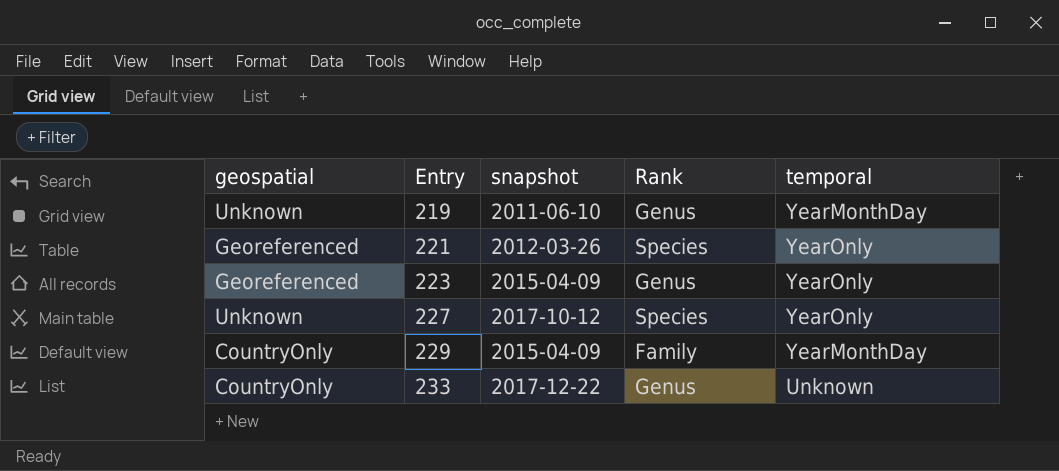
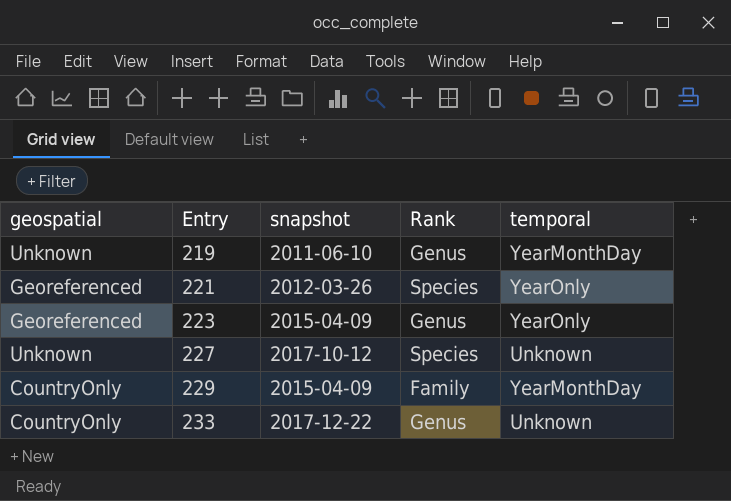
227 | temporal: YearOnly -> Unknown

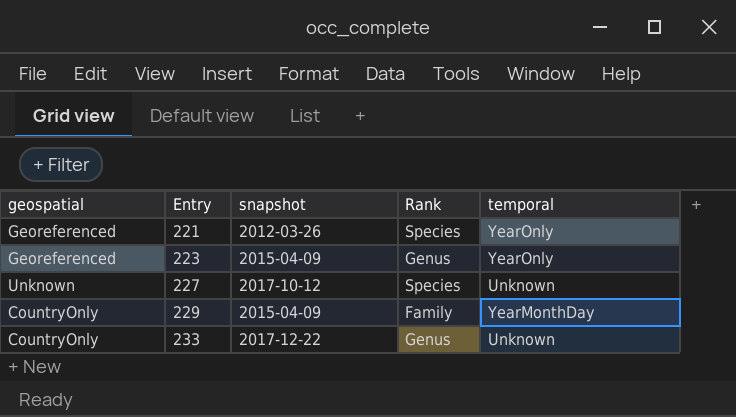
row 219: Unknown | 2011-06-10 | Genus | YearMonthDay -> none

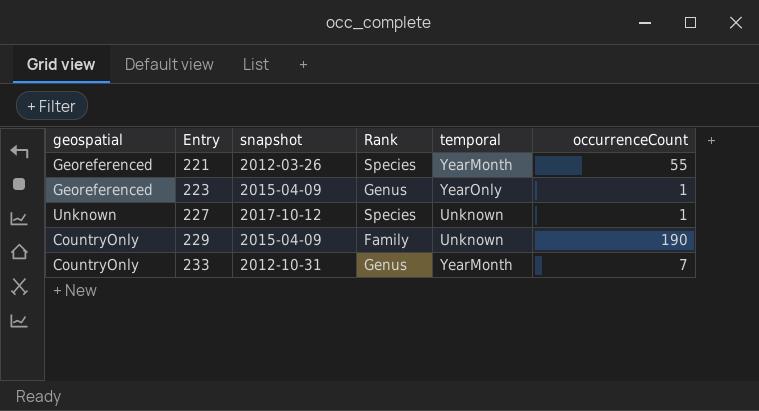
column occurrenceCount | position: none -> 6
221 | temporal: YearOnly -> YearMonth
229 | temporal: YearMonthDay -> Unknown
233 | snapshot: 2017-12-22 -> 2012-10-31
233 | temporal: Unknown -> YearMonth

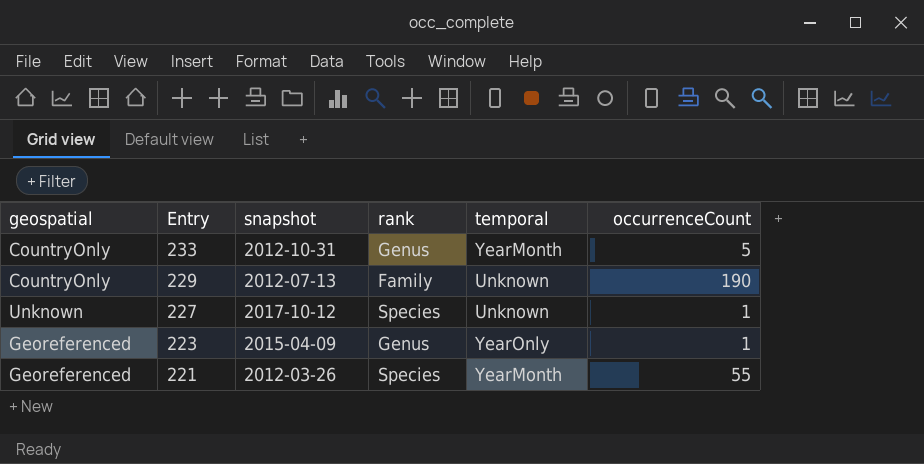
row order: Entry ascending -> Entry descending
column name: Rank -> rank
233 | occurrenceCount: 7 -> 5
229 | snapshot: 2015-04-09 -> 2012-07-13

